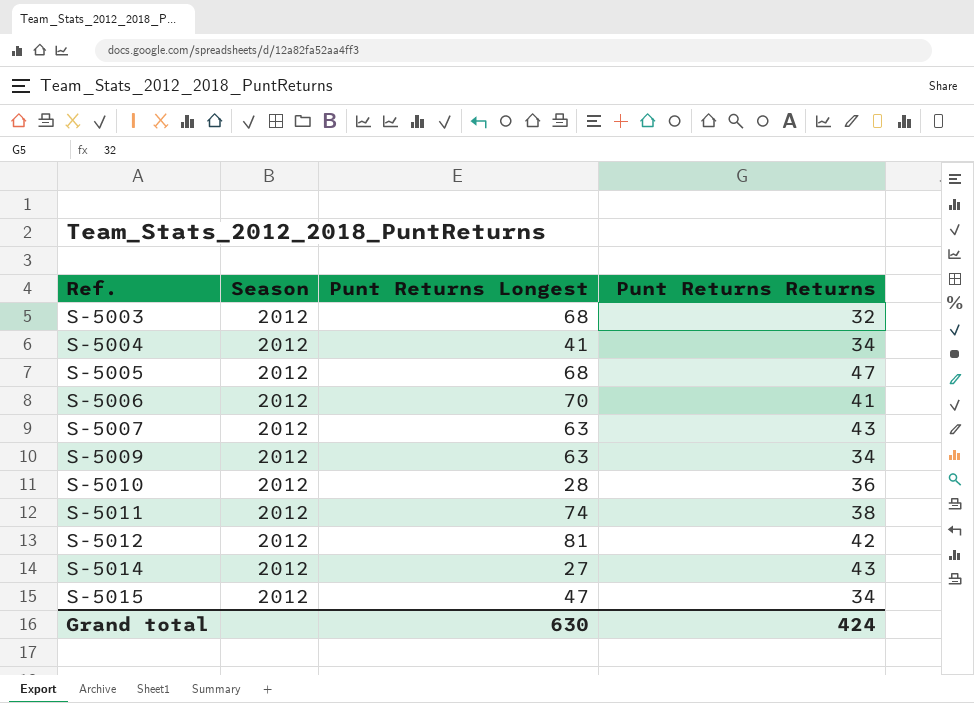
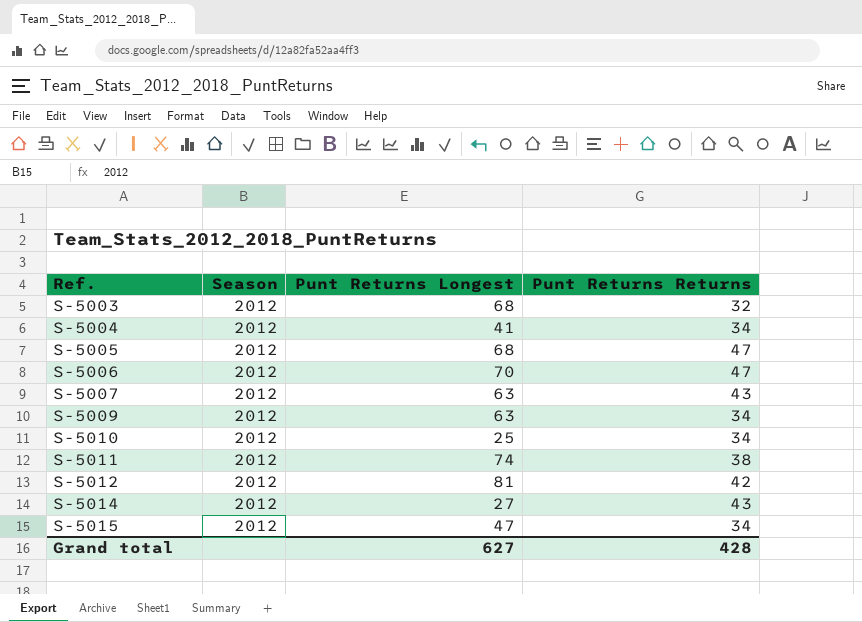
S-5006 | Punt Returns Returns: 41 -> 47
S-5010 | Punt Returns Longest: 28 -> 25
S-5010 | Punt Returns Returns: 36 -> 34
Grand total | Punt Returns Longest: 630 -> 627
Grand total | Punt Returns Returns: 424 -> 428

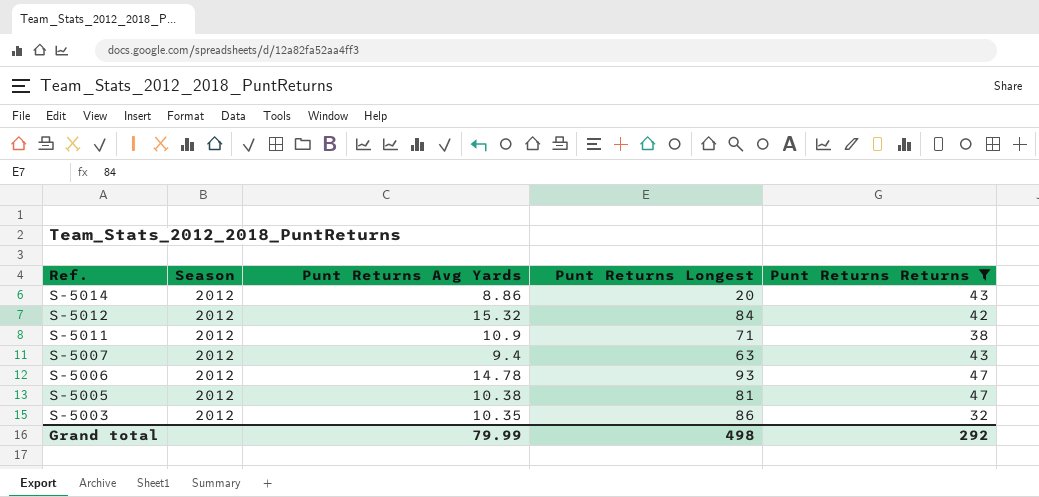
filter: none -> Punt Returns Returns != 34
row order: Ref. ascending -> Ref. descending
column Punt Returns Avg Yards | position: none -> 3
S-5014 | Punt Returns Longest: 27 -> 20
S-5012 | Punt Returns Longest: 81 -> 84
S-5011 | Punt Returns Longest: 74 -> 71
S-5006 | Punt Returns Longest: 70 -> 93
S-5005 | Punt Returns Longest: 68 -> 81
S-5003 | Punt Returns Longest: 68 -> 86
Grand total | Punt Returns Longest: 627 -> 498
Grand total | Punt Returns Returns: 428 -> 292

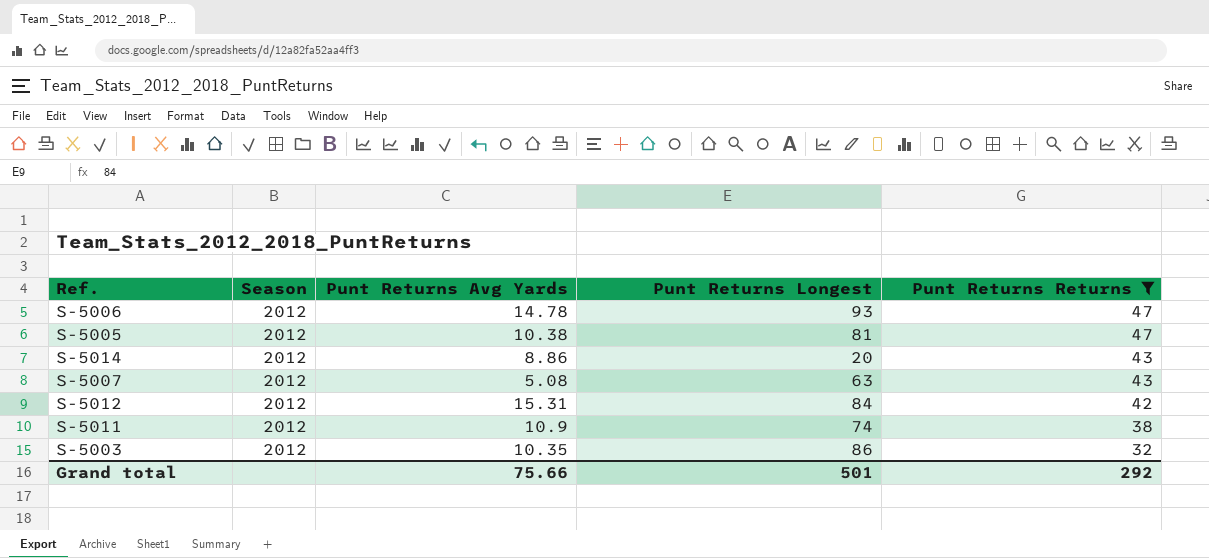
row order: Ref. descending -> Punt Returns Returns descending
S-5007 | Punt Returns Avg Yards: 9.4 -> 5.08
S-5012 | Punt Returns Avg Yards: 15.32 -> 15.31
S-5011 | Punt Returns Longest: 71 -> 74
Grand total | Punt Returns Avg Yards: 79.99 -> 75.66
Grand total | Punt Returns Longest: 498 -> 501

